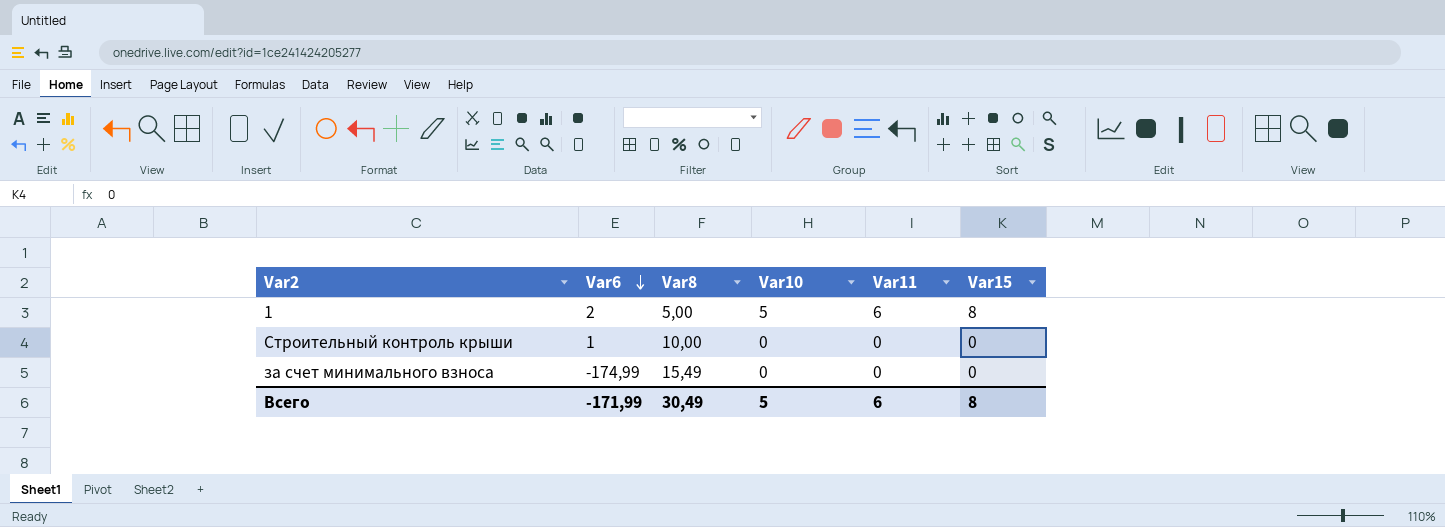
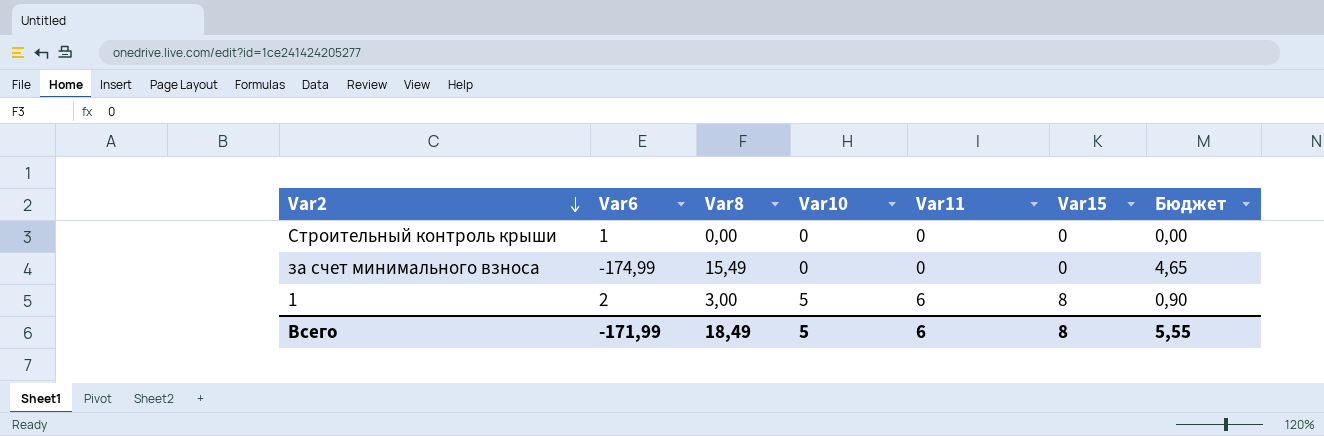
row order: Var6 descending -> Var2 descending
column Бюджет | formula: none -> [Var8] * 0,3
Строительный контроль крыши | Var8: 10,00 -> 0,00
1 | Var8: 5,00 -> 3,00
Всего | Var8: 30,49 -> 18,49

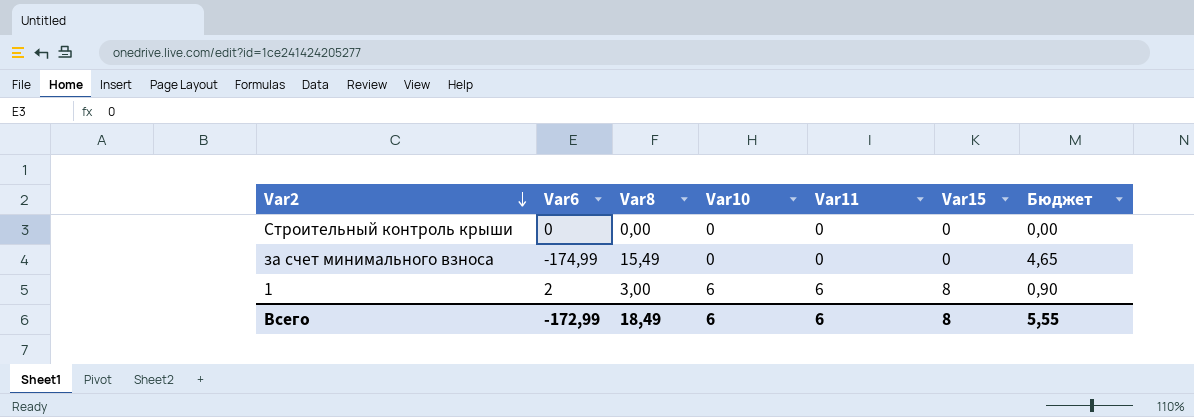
Строительный контроль крыши | Var6: 1 -> 0
1 | Var10: 5 -> 6
Всего | Var6: -171,99 -> -172,99
Всего | Var10: 5 -> 6

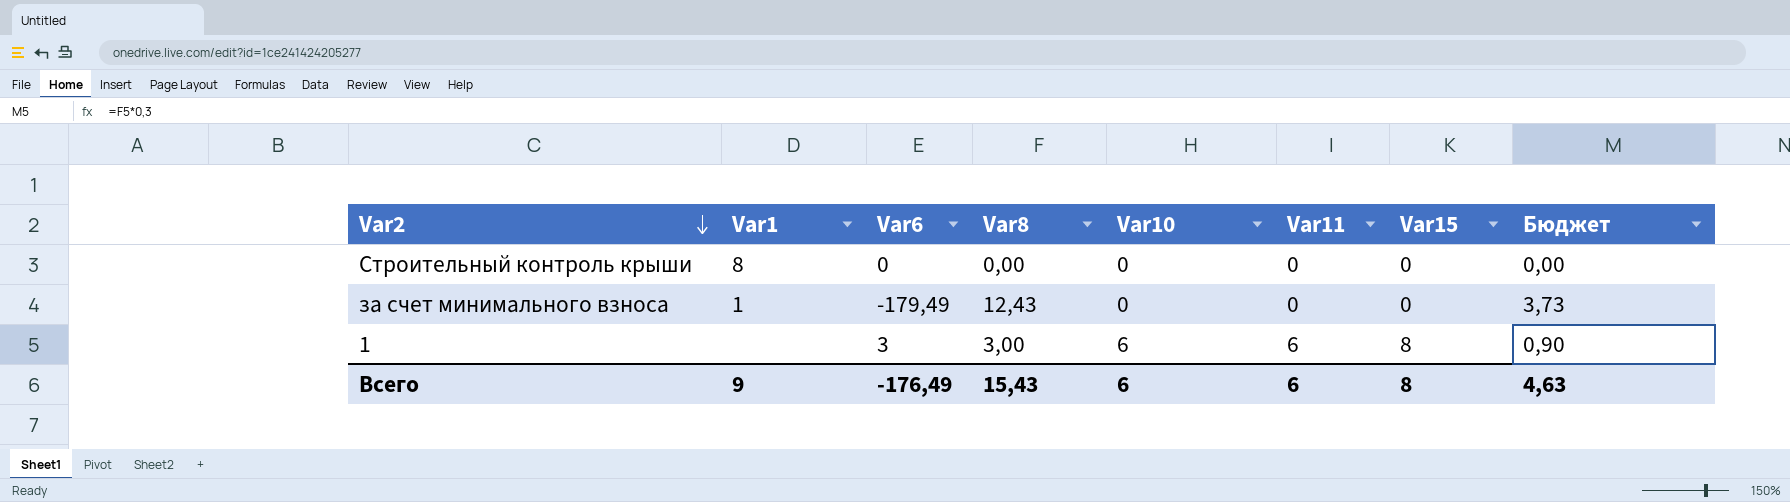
column Var1 | position: none -> 2
за счет минимального взноса | Var6: -174,99 -> -179,49
за счет минимального взноса | Var8: 15,49 -> 12,43
за счет минимального взноса | Бюджет: 4,65 -> 3,73
1 | Var6: 2 -> 3
Всего | Var6: -172,99 -> -176,49
Всего | Var8: 18,49 -> 15,43
Всего | Бюджет: 5,55 -> 4,63

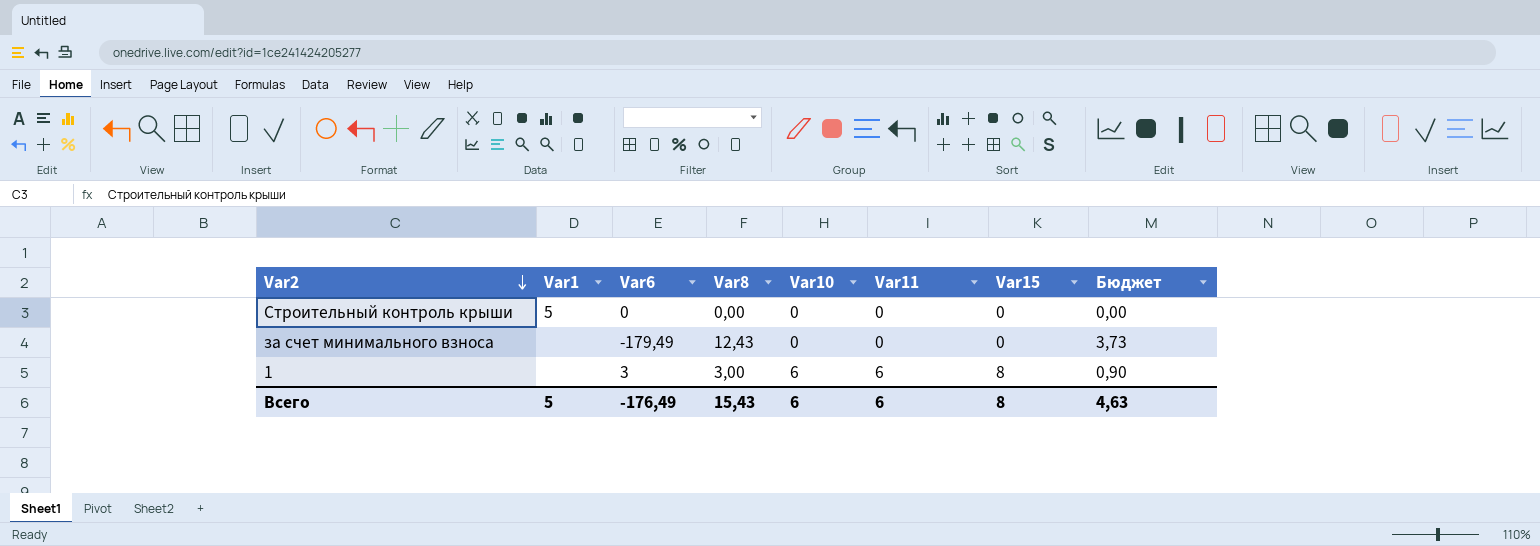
Строительный контроль крыши | Var1: 8 -> 5
за счет минимального взноса | Var1: 1 -> none
Всего | Var1: 9 -> 5

